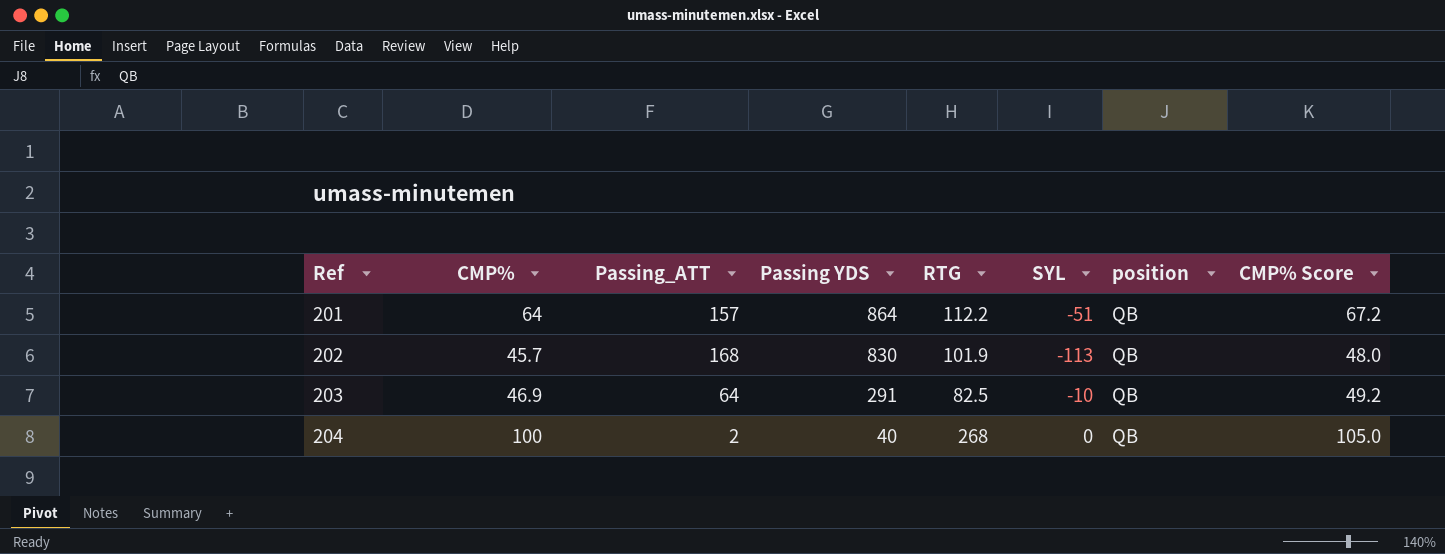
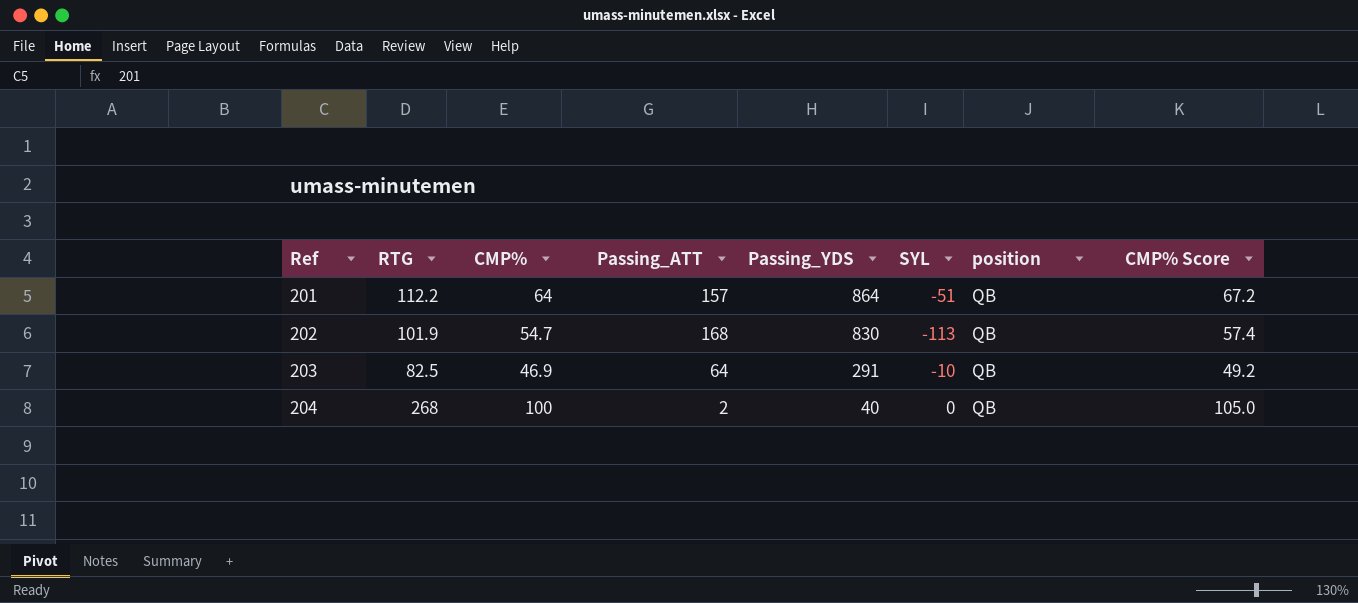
column RTG | position: 5 -> 2
column name: Passing YDS -> Passing_YDS
202 | CMP%: 45.7 -> 54.7
202 | CMP% Score: 48.0 -> 57.4

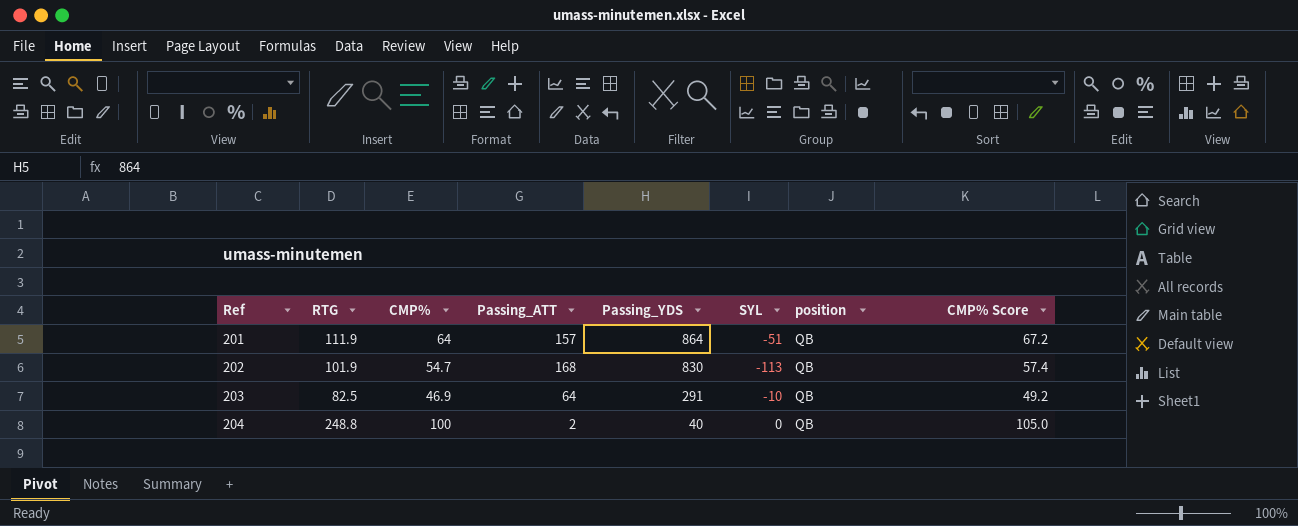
201 | RTG: 112.2 -> 111.9
204 | RTG: 268 -> 248.8

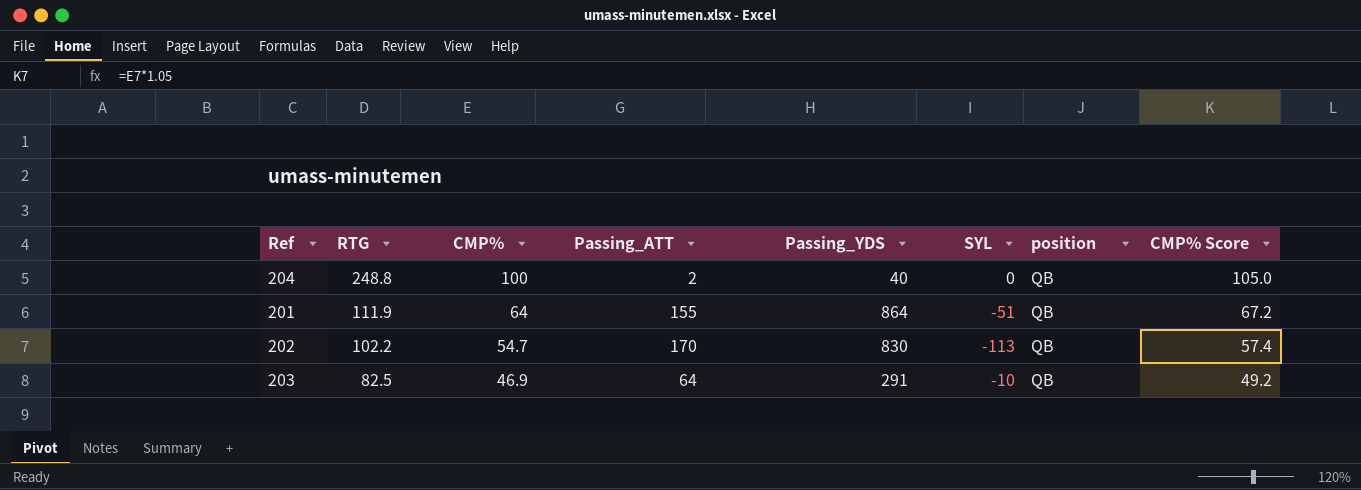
row order: Ref ascending -> RTG descending
201 | Passing_ATT: 157 -> 155
202 | RTG: 101.9 -> 102.2
202 | Passing_ATT: 168 -> 170

